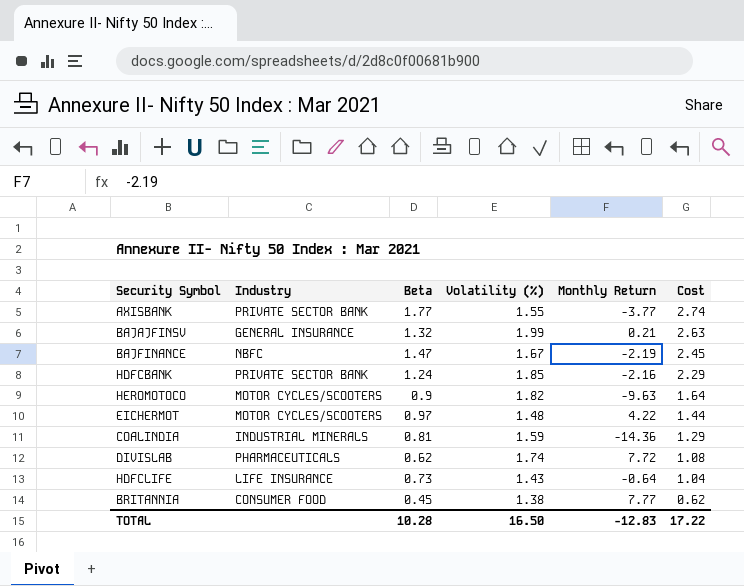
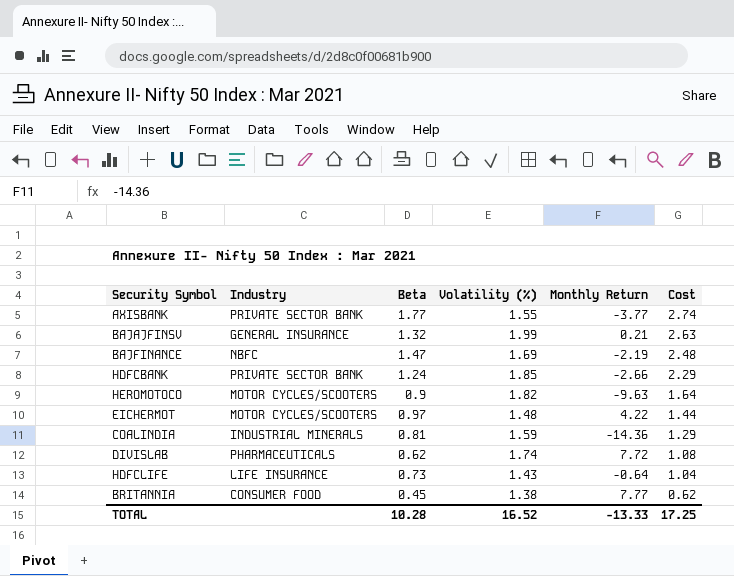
BAJFINANCE | Volatility (%): 1.67 -> 1.69
BAJFINANCE | Cost: 2.45 -> 2.48
HDFCBANK | Monthly Return: -2.16 -> -2.66
TOTAL | Volatility (%): 16.50 -> 16.52
TOTAL | Monthly Return: -12.83 -> -13.33
TOTAL | Cost: 17.22 -> 17.25

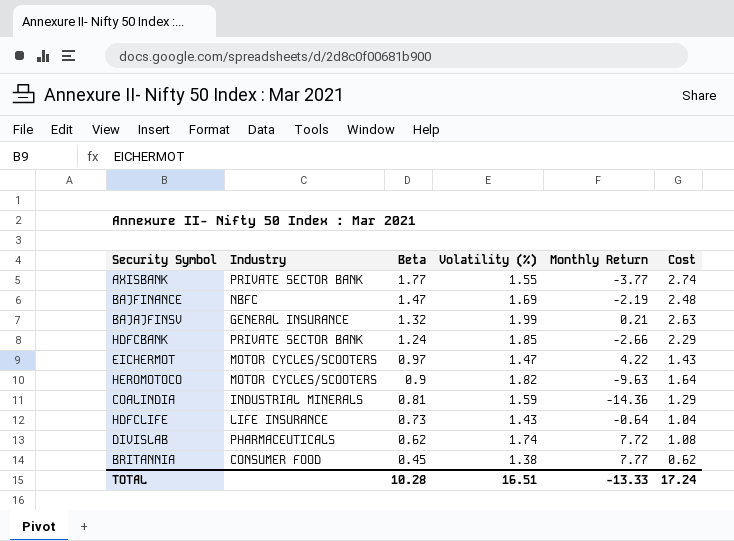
row order: Cost descending -> Beta descending
EICHERMOT | Volatility (%): 1.48 -> 1.47
EICHERMOT | Cost: 1.44 -> 1.43
TOTAL | Volatility (%): 16.52 -> 16.51
TOTAL | Cost: 17.25 -> 17.24

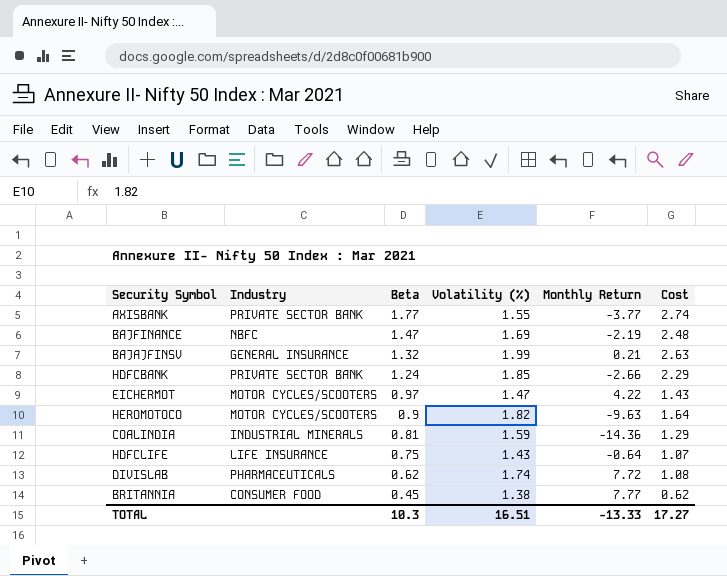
HDFCLIFE | Beta: 0.73 -> 0.75
HDFCLIFE | Cost: 1.04 -> 1.07
TOTAL | Beta: 10.28 -> 10.3
TOTAL | Cost: 17.24 -> 17.27

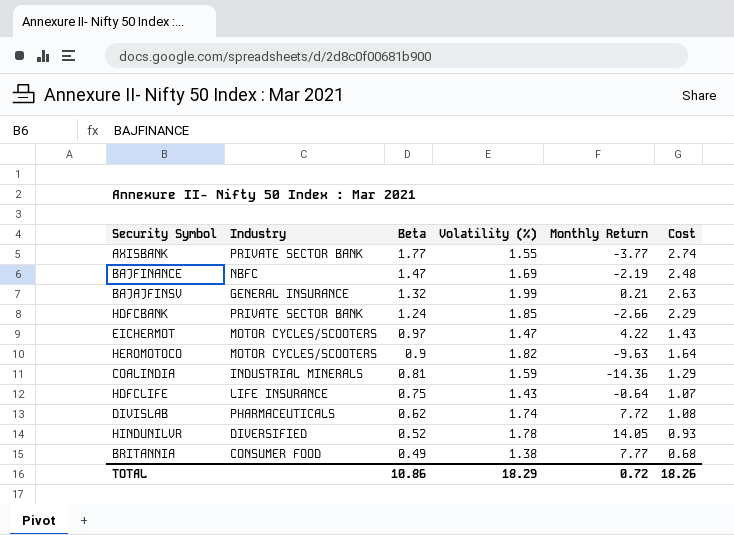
row HINDUNILVR: none -> DIVERSIFIED | 0.52 | 1.78 | 14.05 | 0.93
BRITANNIA | Beta: 0.45 -> 0.49
BRITANNIA | Cost: 0.62 -> 0.68
TOTAL | Beta: 10.3 -> 10.86
TOTAL | Volatility (%): 16.51 -> 18.29
TOTAL | Monthly Return: -13.33 -> 0.72
TOTAL | Cost: 17.27 -> 18.26

